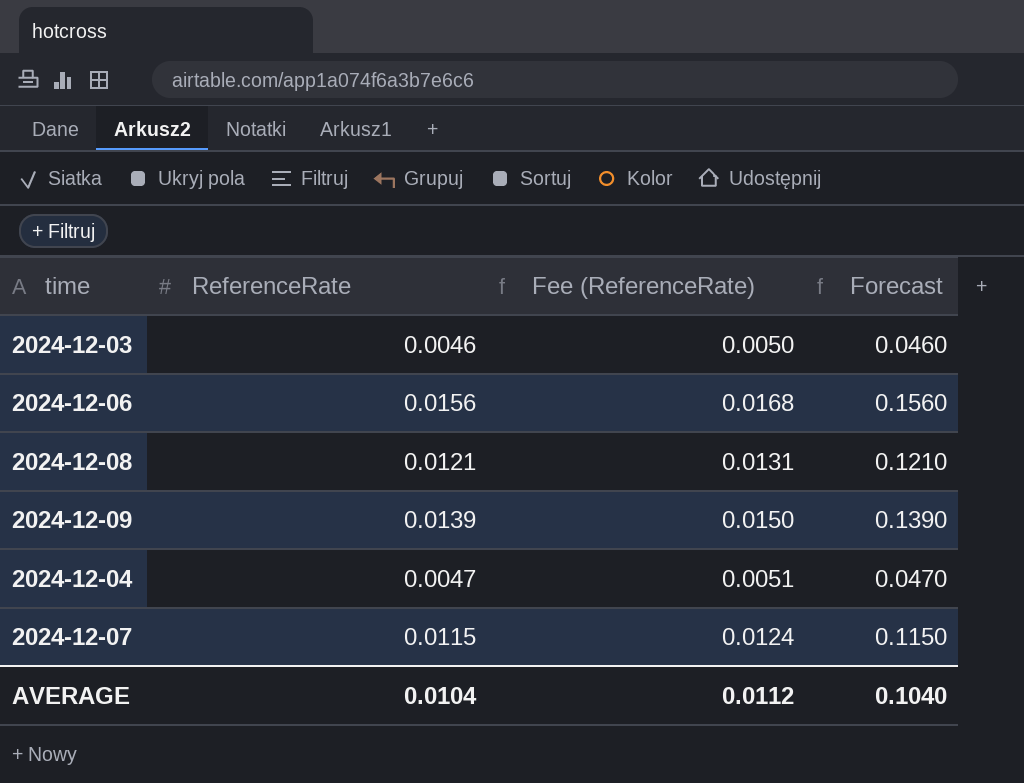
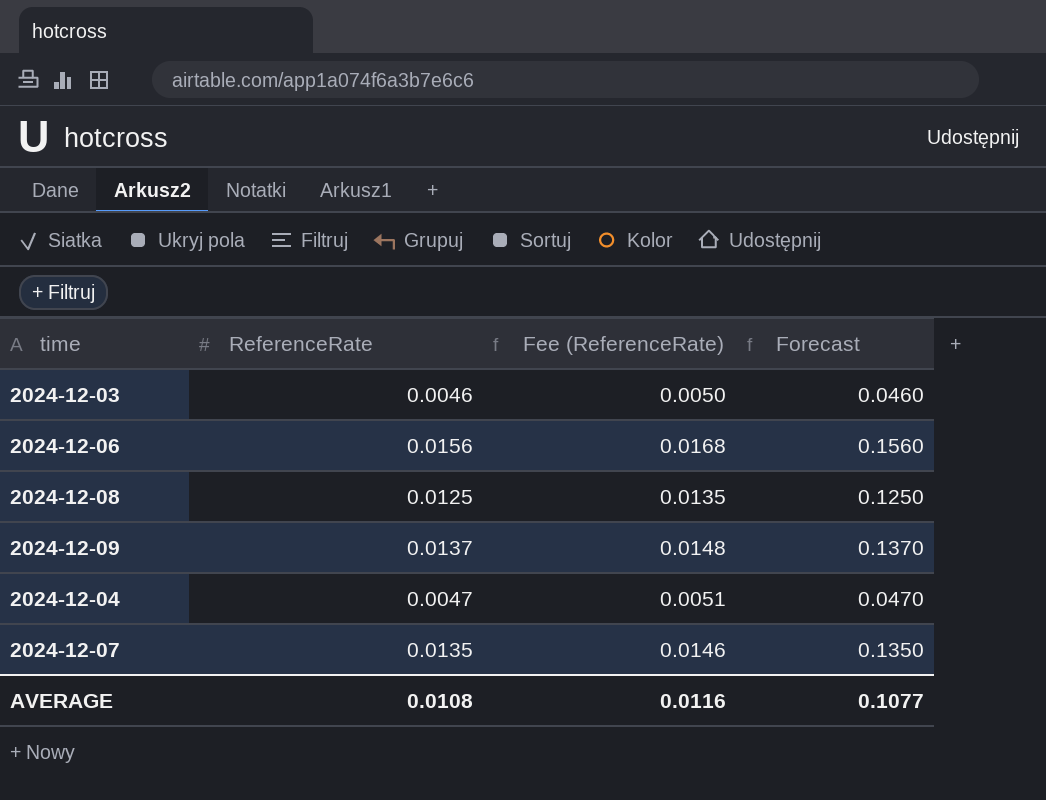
2024-12-08 | ReferenceRate: 0.0121 -> 0.0125
2024-12-08 | Fee (ReferenceRate): 0.0131 -> 0.0135
2024-12-08 | Forecast: 0.1210 -> 0.1250
2024-12-09 | ReferenceRate: 0.0139 -> 0.0137
2024-12-09 | Fee (ReferenceRate): 0.0150 -> 0.0148
2024-12-09 | Forecast: 0.1390 -> 0.1370
2024-12-07 | ReferenceRate: 0.0115 -> 0.0135
2024-12-07 | Fee (ReferenceRate): 0.0124 -> 0.0146
2024-12-07 | Forecast: 0.1150 -> 0.1350
AVERAGE | ReferenceRate: 0.0104 -> 0.0108
AVERAGE | Fee (ReferenceRate): 0.0112 -> 0.0116
AVERAGE | Forecast: 0.1040 -> 0.1077

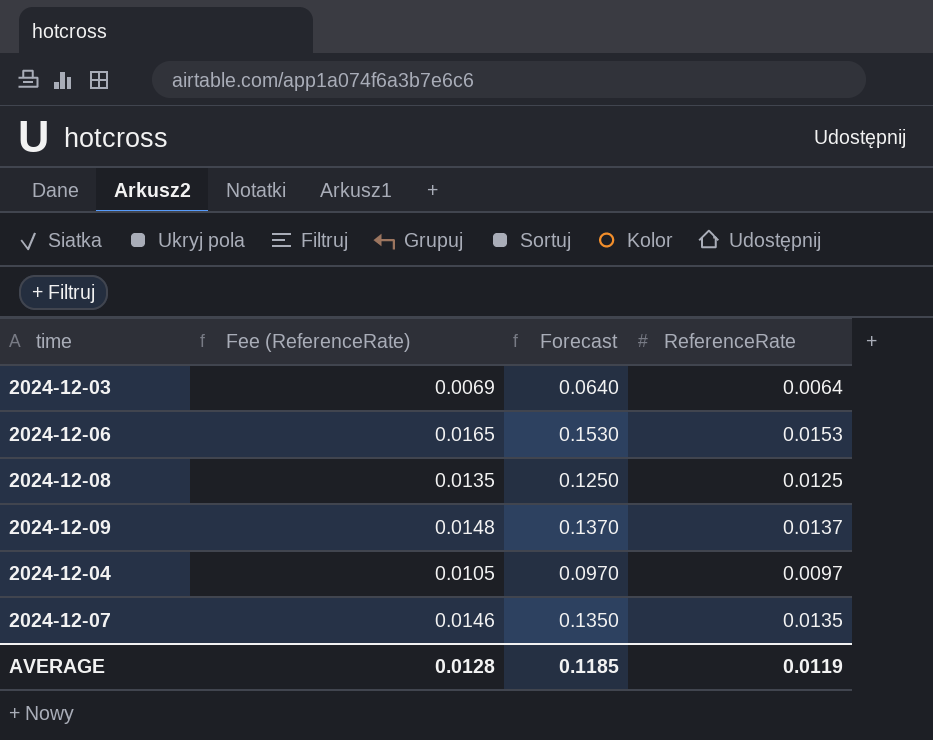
column ReferenceRate | position: 2 -> 4
2024-12-03 | Fee (ReferenceRate): 0.0050 -> 0.0069
2024-12-03 | Forecast: 0.0460 -> 0.0640
2024-12-03 | ReferenceRate: 0.0046 -> 0.0064
2024-12-06 | Fee (ReferenceRate): 0.0168 -> 0.0165
2024-12-06 | Forecast: 0.1560 -> 0.1530
2024-12-06 | ReferenceRate: 0.0156 -> 0.0153
2024-12-04 | Fee (ReferenceRate): 0.0051 -> 0.0105
2024-12-04 | Forecast: 0.0470 -> 0.0970
2024-12-04 | ReferenceRate: 0.0047 -> 0.0097
AVERAGE | Fee (ReferenceRate): 0.0116 -> 0.0128
AVERAGE | Forecast: 0.1077 -> 0.1185
AVERAGE | ReferenceRate: 0.0108 -> 0.0119

